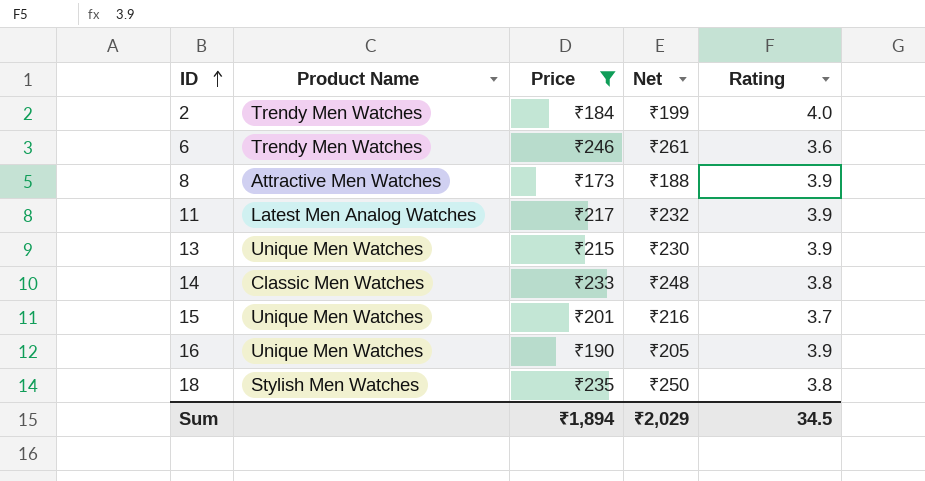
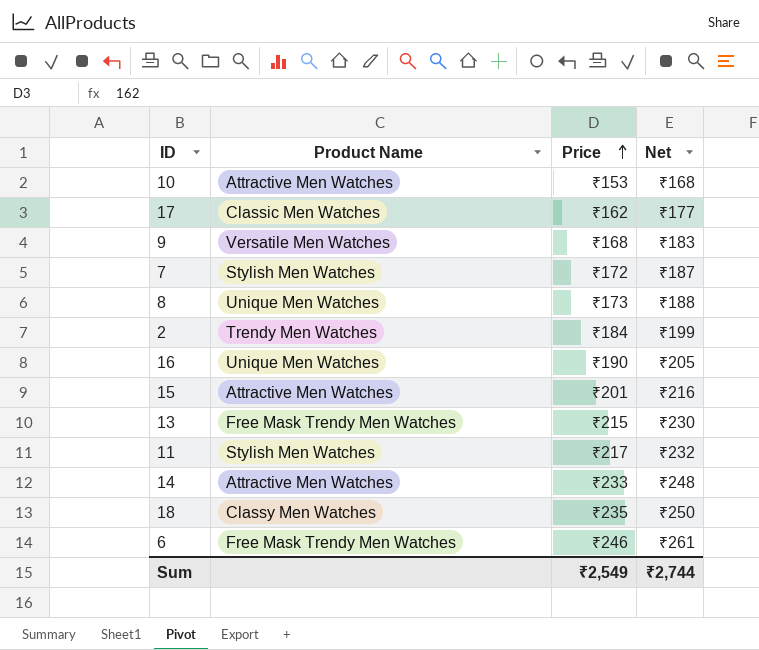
filter: Price >= ₹173 -> none
row order: ID ascending -> Price ascending
column Rating | position: 5 -> none
8 | Product Name: Attractive Men Watches -> Unique Men Watches
15 | Product Name: Unique Men Watches -> Attractive Men Watches
13 | Product Name: Unique Men Watches -> Free Mask Trendy Men Watches
11 | Product Name: Latest Men Analog Watches -> Stylish Men Watches
14 | Product Name: Classic Men Watches -> Attractive Men Watches
18 | Product Name: Stylish Men Watches -> Classy Men Watches
6 | Product Name: Trendy Men Watches -> Free Mask Trendy Men Watches
Sum | Price: ₹1,894 -> ₹2,549
Sum | Net: ₹2,029 -> ₹2,744

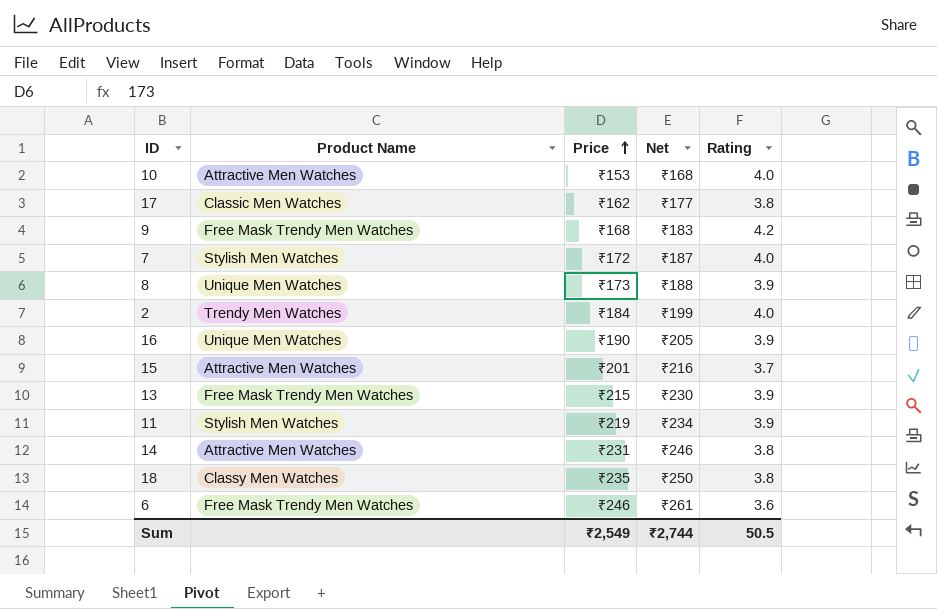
column Rating | position: none -> 5
9 | Product Name: Versatile Men Watches -> Free Mask Trendy Men Watches
11 | Price: ₹217 -> ₹219
11 | Net: ₹232 -> ₹234
14 | Price: ₹233 -> ₹231
14 | Net: ₹248 -> ₹246

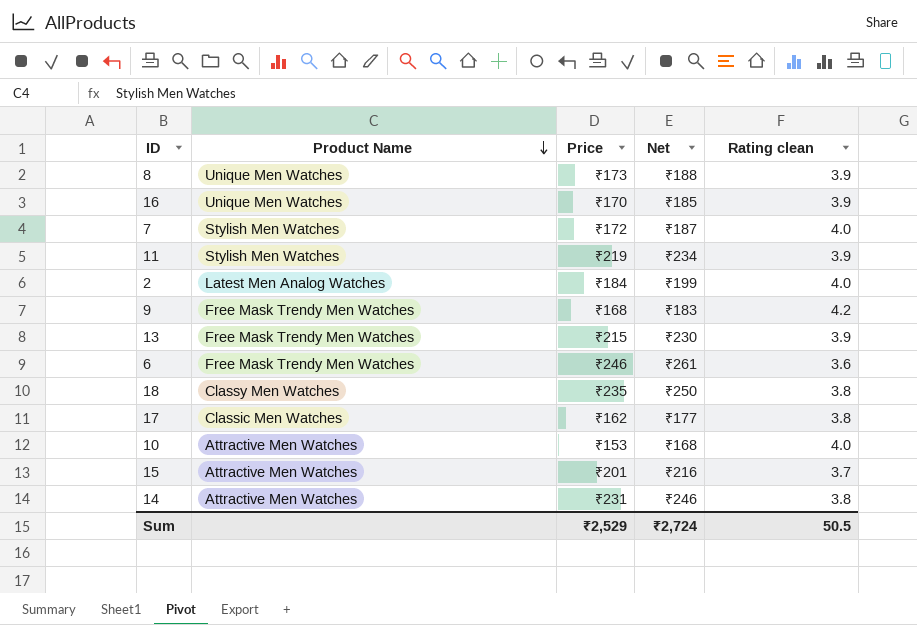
row order: Price ascending -> Product Name descending
column name: Rating -> Rating clean
16 | Price: ₹190 -> ₹170
16 | Net: ₹205 -> ₹185
2 | Product Name: Trendy Men Watches -> Latest Men Analog Watches
Sum | Price: ₹2,549 -> ₹2,529
Sum | Net: ₹2,744 -> ₹2,724

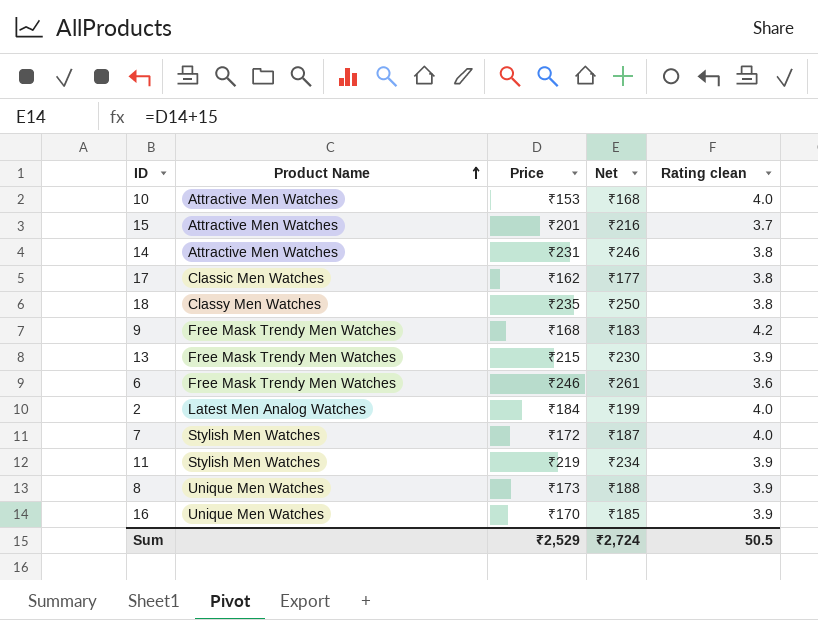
row order: Product Name descending -> Product Name ascending

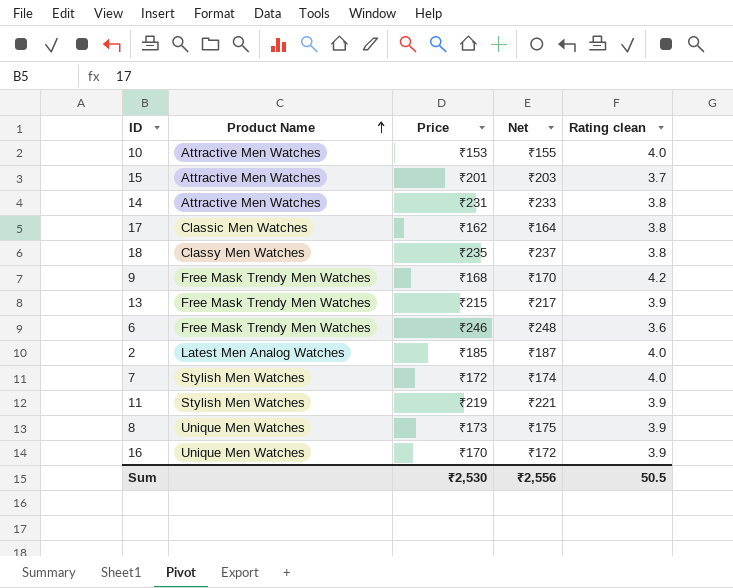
column Net | formula: [Price] + 15 -> [Price] + 2
2 | Price: ₹184 -> ₹185
Sum | Price: ₹2,529 -> ₹2,530
Sum | Net: ₹2,724 -> ₹2,556

